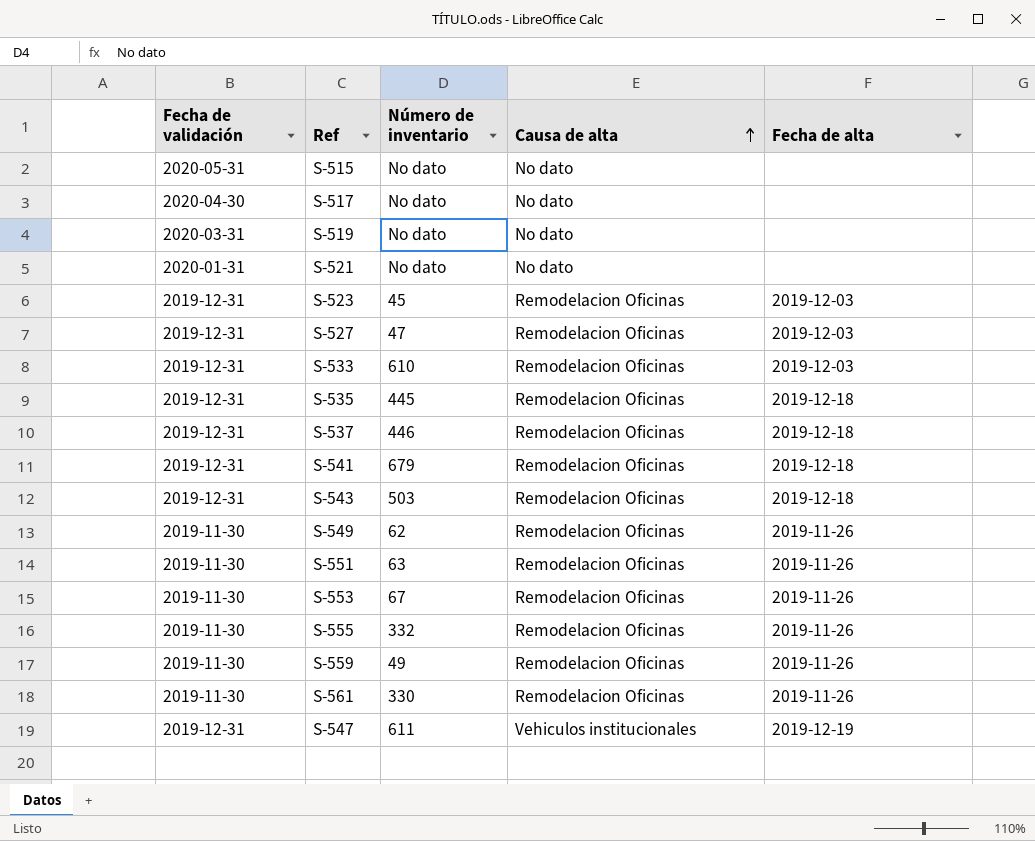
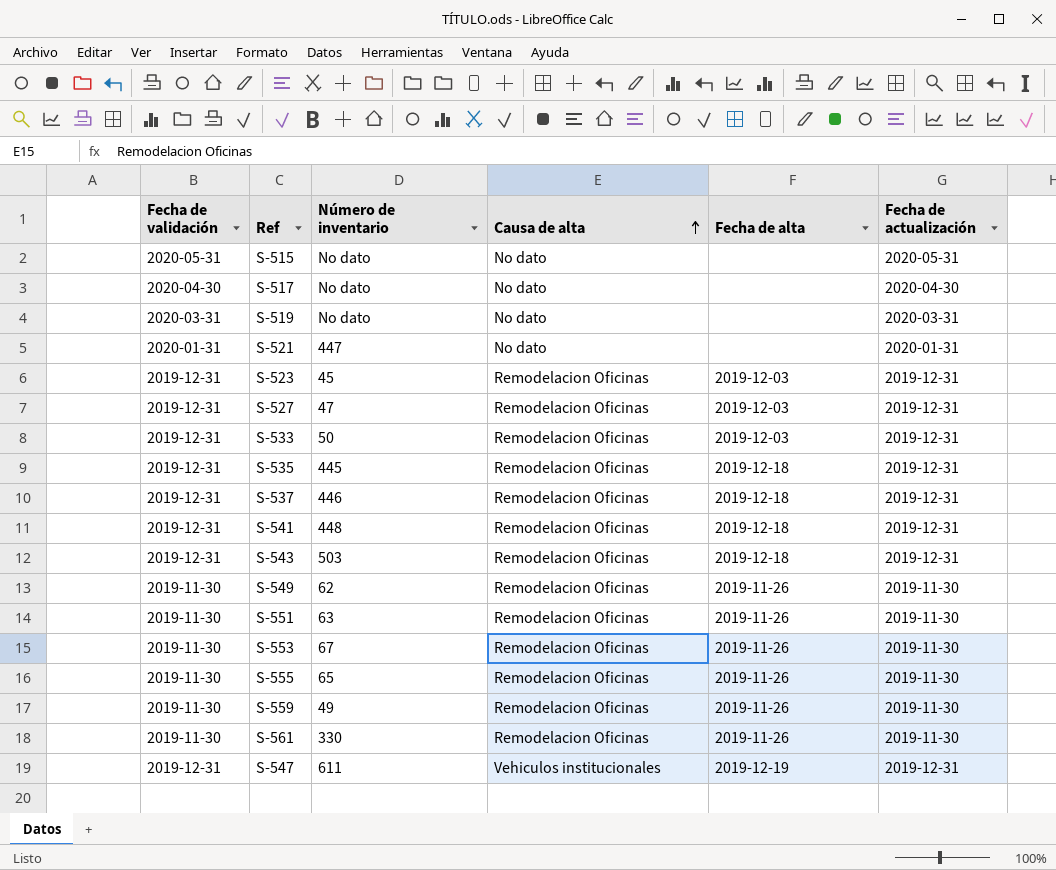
column Fecha de actualización | position: none -> 6
S-521 | Número de inventario: No dato -> 447
S-533 | Número de inventario: 610 -> 50
S-541 | Número de inventario: 679 -> 448
S-555 | Número de inventario: 332 -> 65

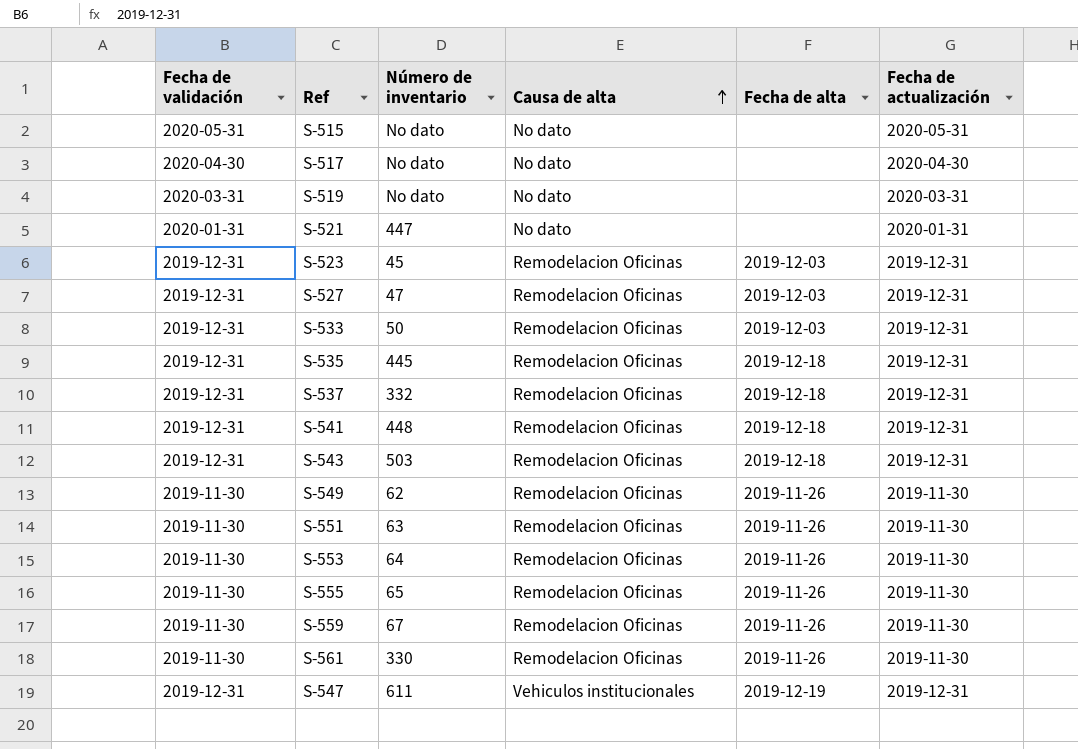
S-537 | Número de inventario: 446 -> 332
S-553 | Número de inventario: 67 -> 64
S-559 | Número de inventario: 49 -> 67

